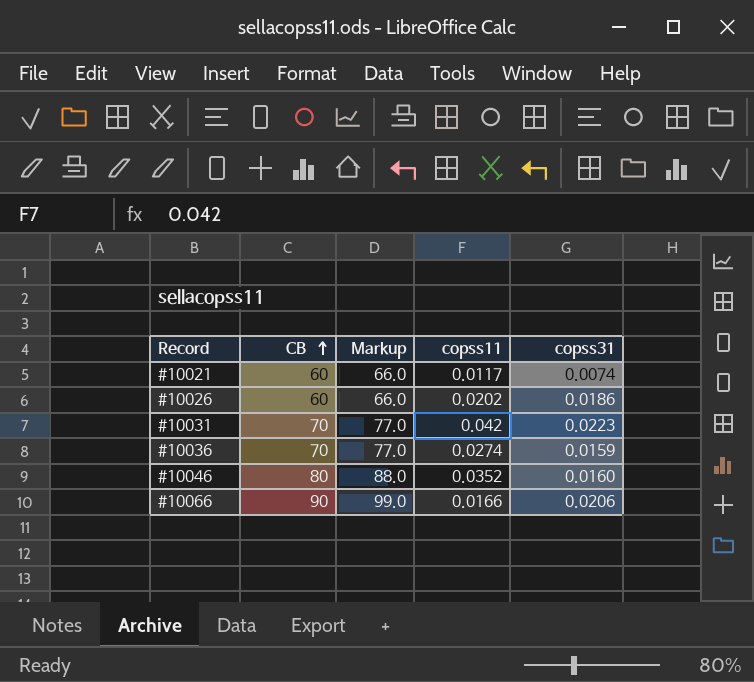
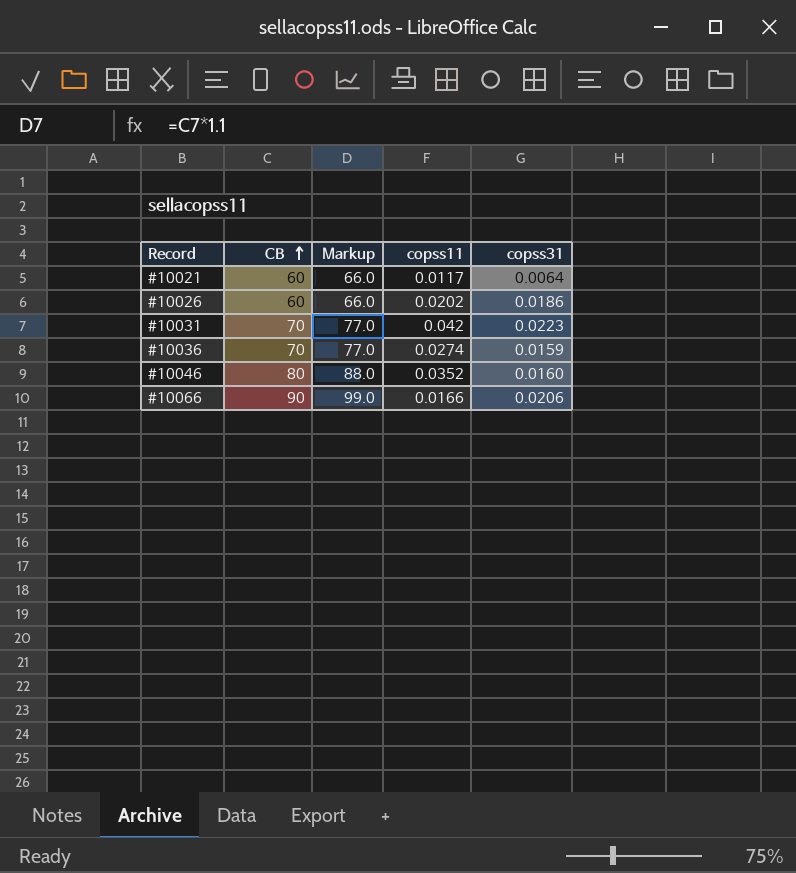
#10021 | copss31: 0.0074 -> 0.0064

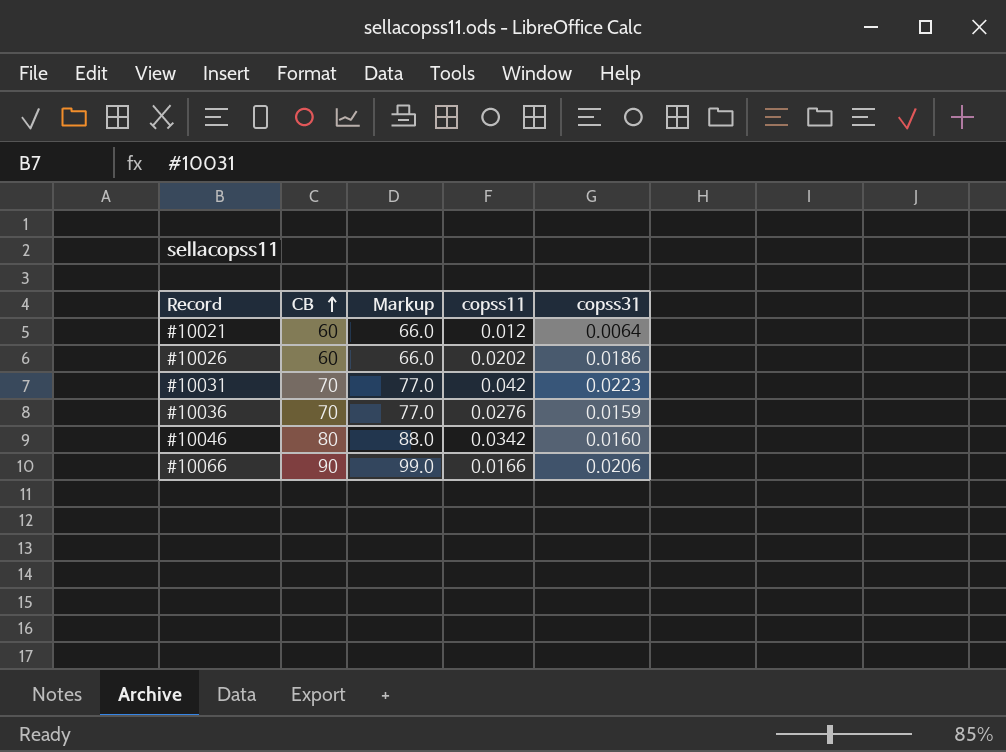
#10021 | copss11: 0.0117 -> 0.012
#10036 | copss11: 0.0274 -> 0.0276
#10046 | copss11: 0.0352 -> 0.0342

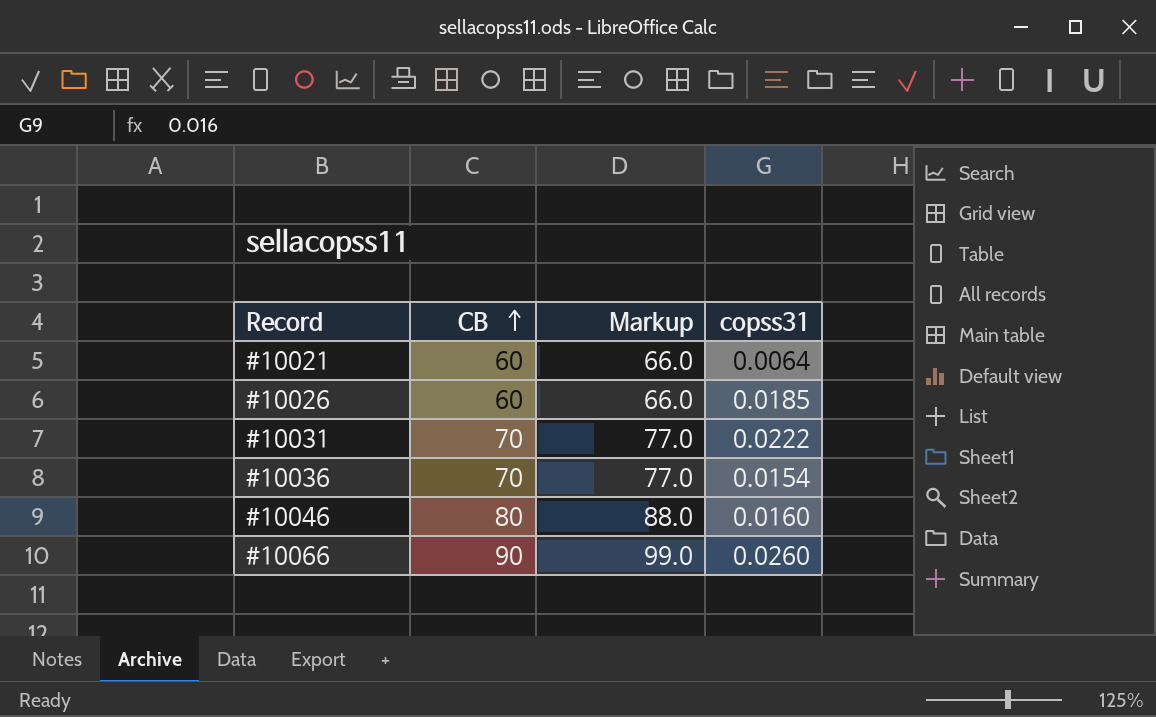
column copss11 | position: 4 -> none
#10026 | copss31: 0.0186 -> 0.0185
#10031 | copss31: 0.0223 -> 0.0222
#10036 | copss31: 0.0159 -> 0.0154
#10066 | copss31: 0.0206 -> 0.0260

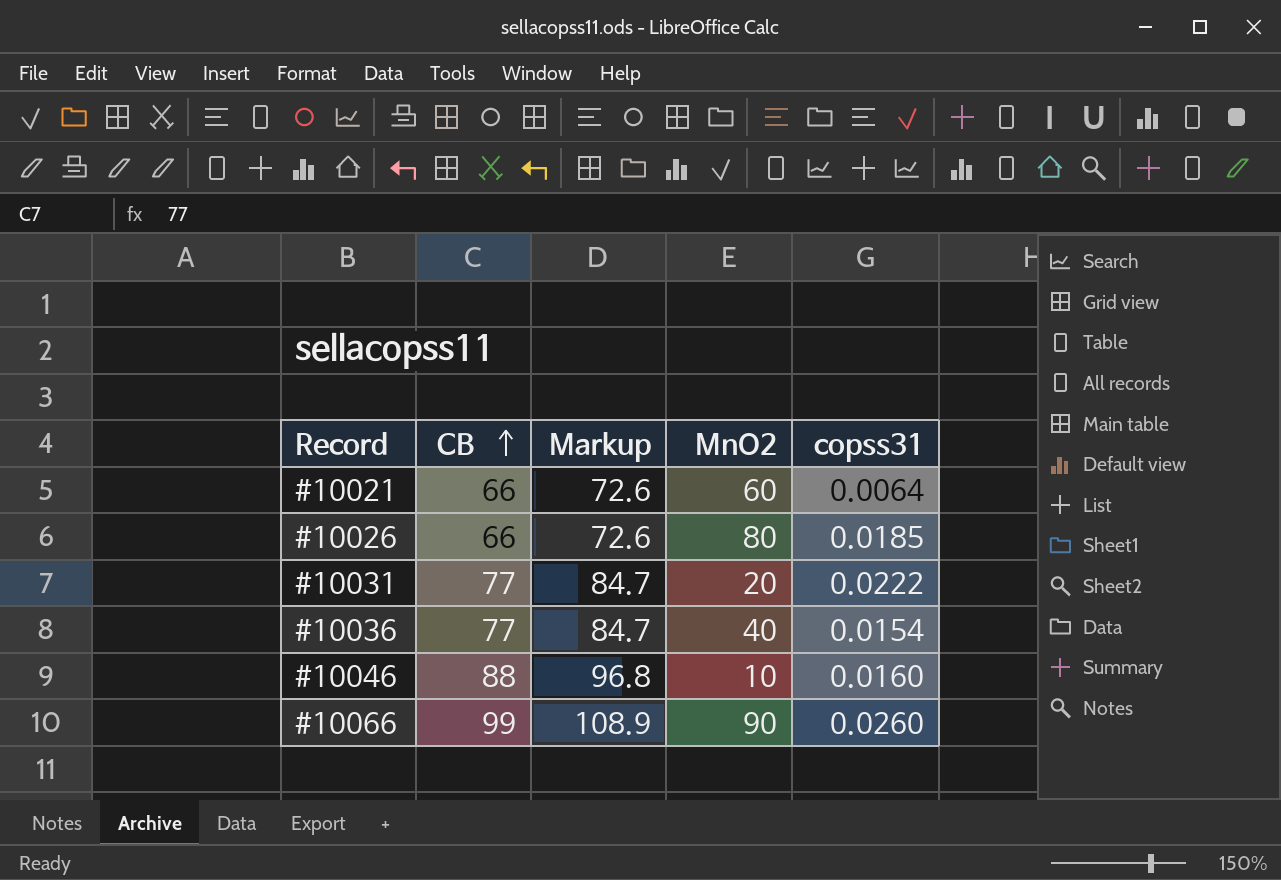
column MnO2 | position: none -> 4
#10021 | CB: 60 -> 66
#10021 | Markup: 66.0 -> 72.6
#10026 | CB: 60 -> 66
#10026 | Markup: 66.0 -> 72.6
#10031 | CB: 70 -> 77
#10031 | Markup: 77.0 -> 84.7
#10036 | CB: 70 -> 77
#10036 | Markup: 77.0 -> 84.7
#10046 | CB: 80 -> 88
#10046 | Markup: 88.0 -> 96.8
#10066 | CB: 90 -> 99
#10066 | Markup: 99.0 -> 108.9

